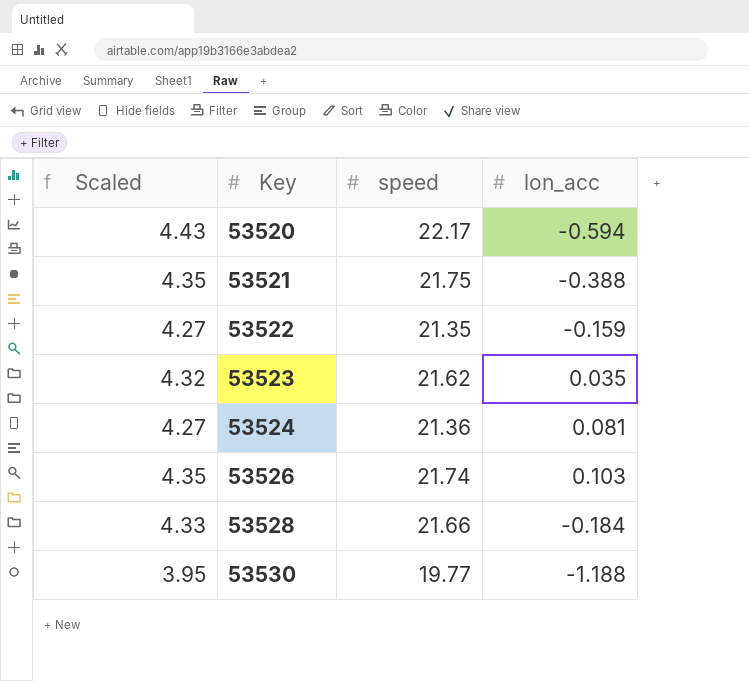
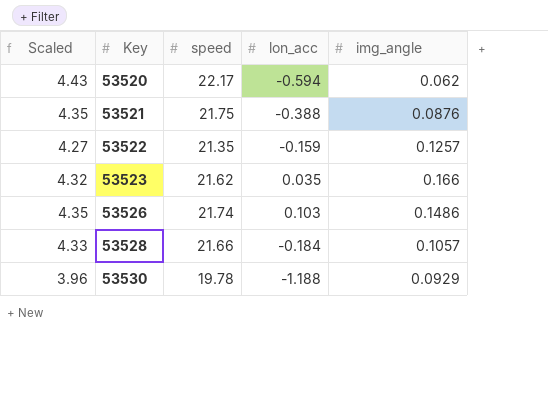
column img_angle | position: none -> 5
row 53524: 4.27 | 21.36 | 0.081 -> none
53530 | Scaled: 3.95 -> 3.96
53530 | speed: 19.77 -> 19.78

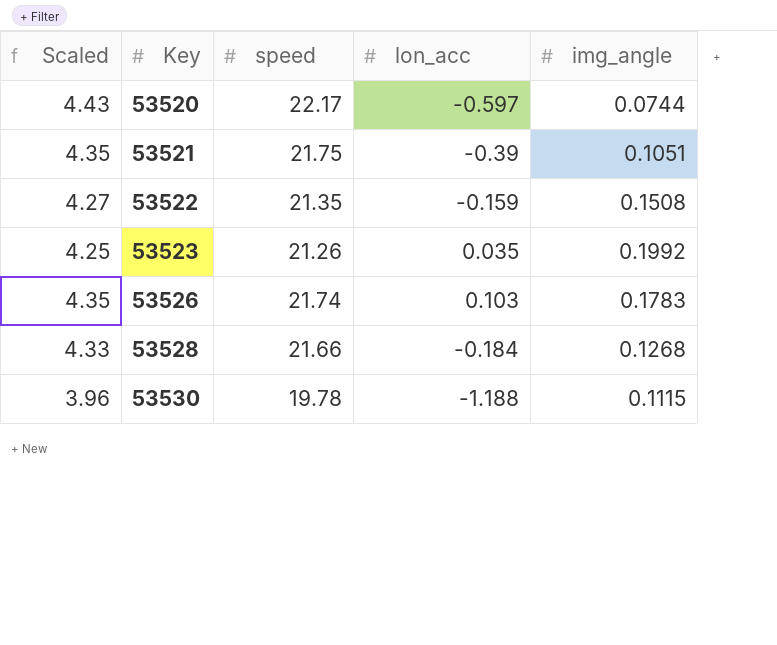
53520 | lon_acc: -0.594 -> -0.597
53520 | img_angle: 0.062 -> 0.0744
53521 | lon_acc: -0.388 -> -0.39
53521 | img_angle: 0.0876 -> 0.1051
53522 | img_angle: 0.1257 -> 0.1508
53523 | Scaled: 4.32 -> 4.25
53523 | speed: 21.62 -> 21.26
53523 | img_angle: 0.166 -> 0.1992
53526 | img_angle: 0.1486 -> 0.1783
53528 | img_angle: 0.1057 -> 0.1268
53530 | img_angle: 0.0929 -> 0.1115

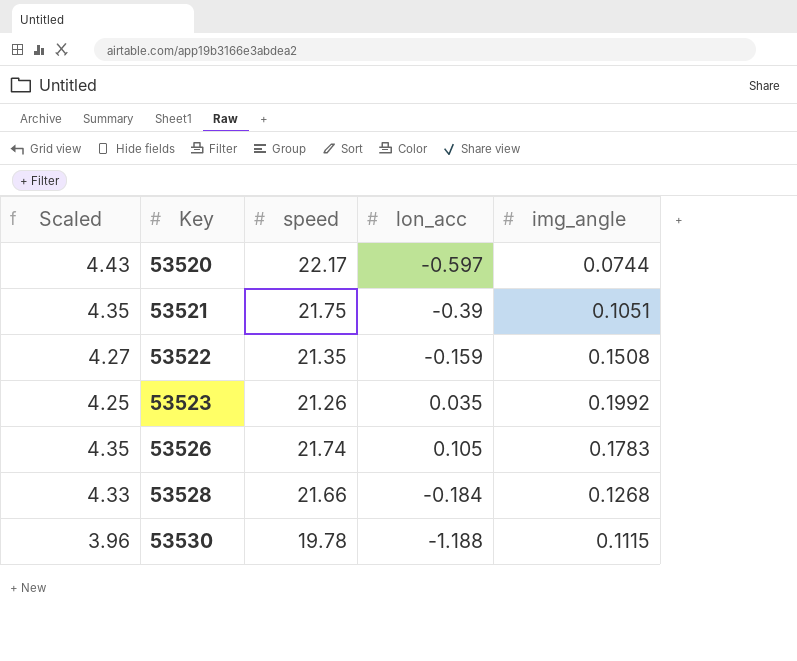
53526 | lon_acc: 0.103 -> 0.105

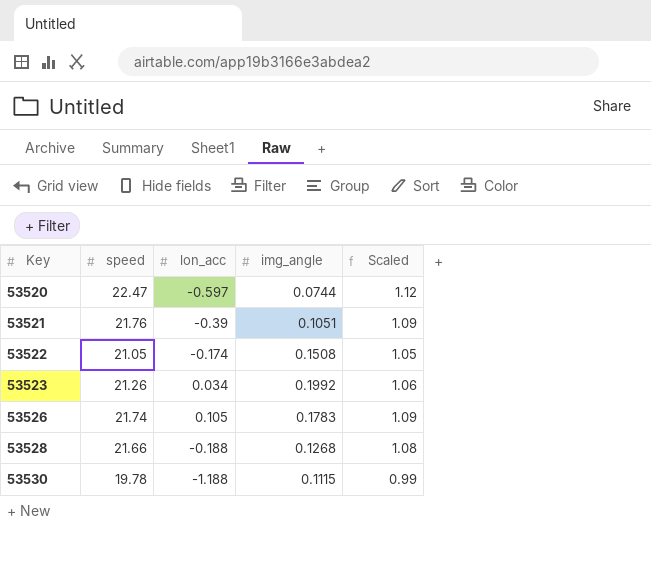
column Scaled | formula: [speed] * 0.2 -> [speed] * 0.05
column Scaled | position: 1 -> 5
53520 | speed: 22.17 -> 22.47
53521 | speed: 21.75 -> 21.76
53522 | speed: 21.35 -> 21.05
53522 | lon_acc: -0.159 -> -0.174
53523 | lon_acc: 0.035 -> 0.034
53528 | lon_acc: -0.184 -> -0.188

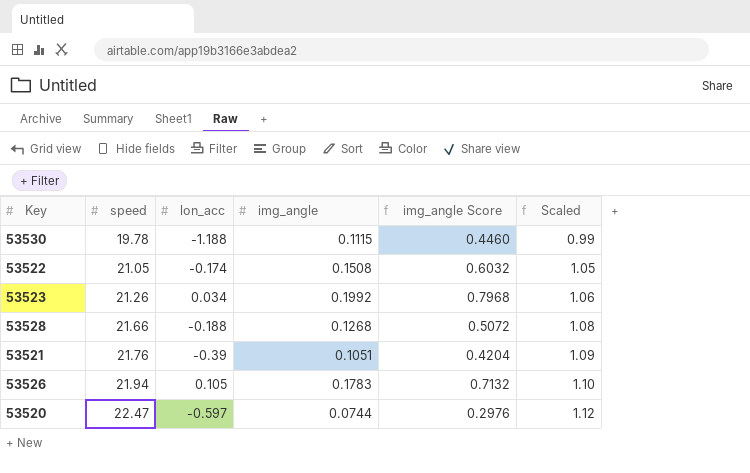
row order: Key ascending -> speed ascending
column img_angle Score | formula: none -> [img_angle] * 4
53526 | speed: 21.74 -> 21.94
53526 | Scaled: 1.09 -> 1.10

